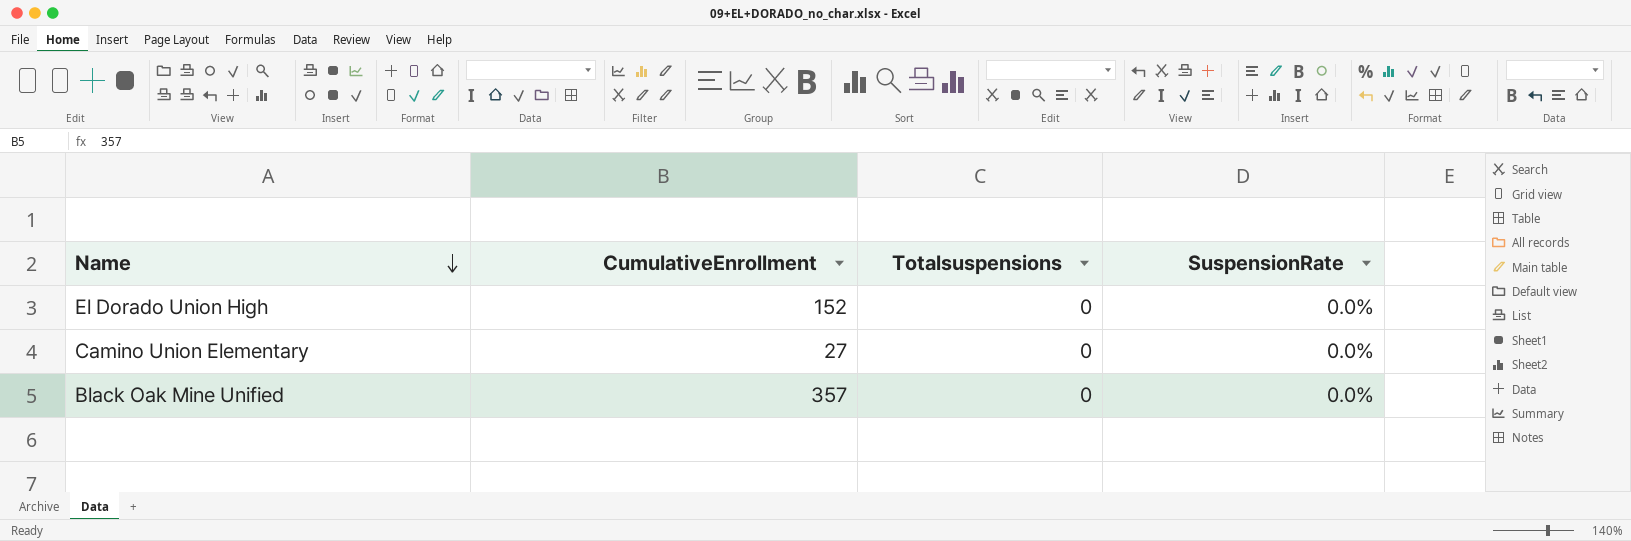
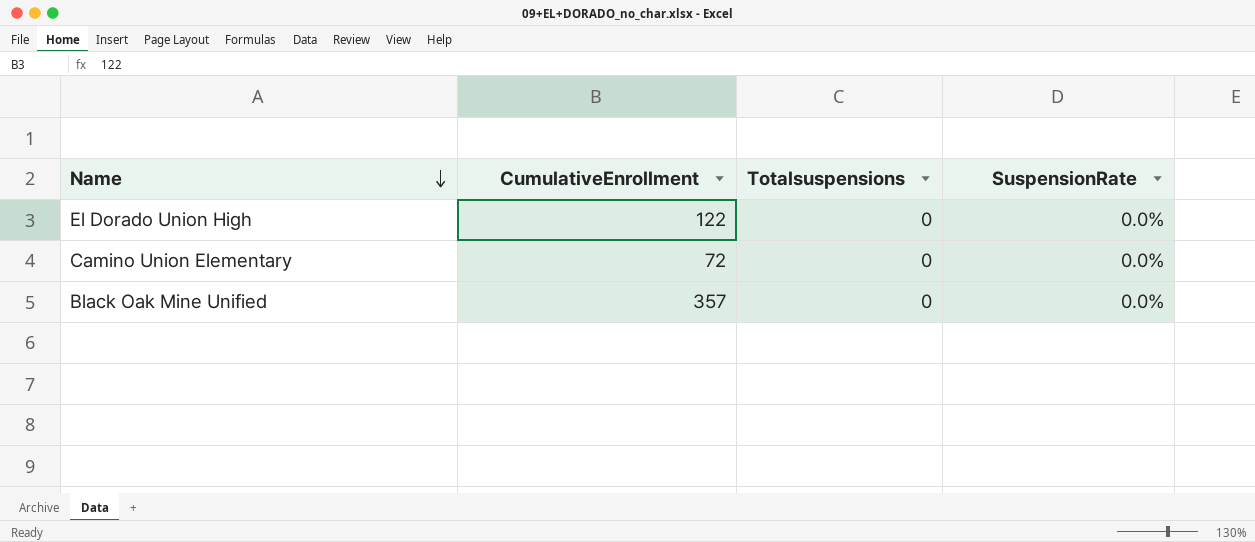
El Dorado Union High | CumulativeEnrollment: 152 -> 122
Camino Union Elementary | CumulativeEnrollment: 27 -> 72

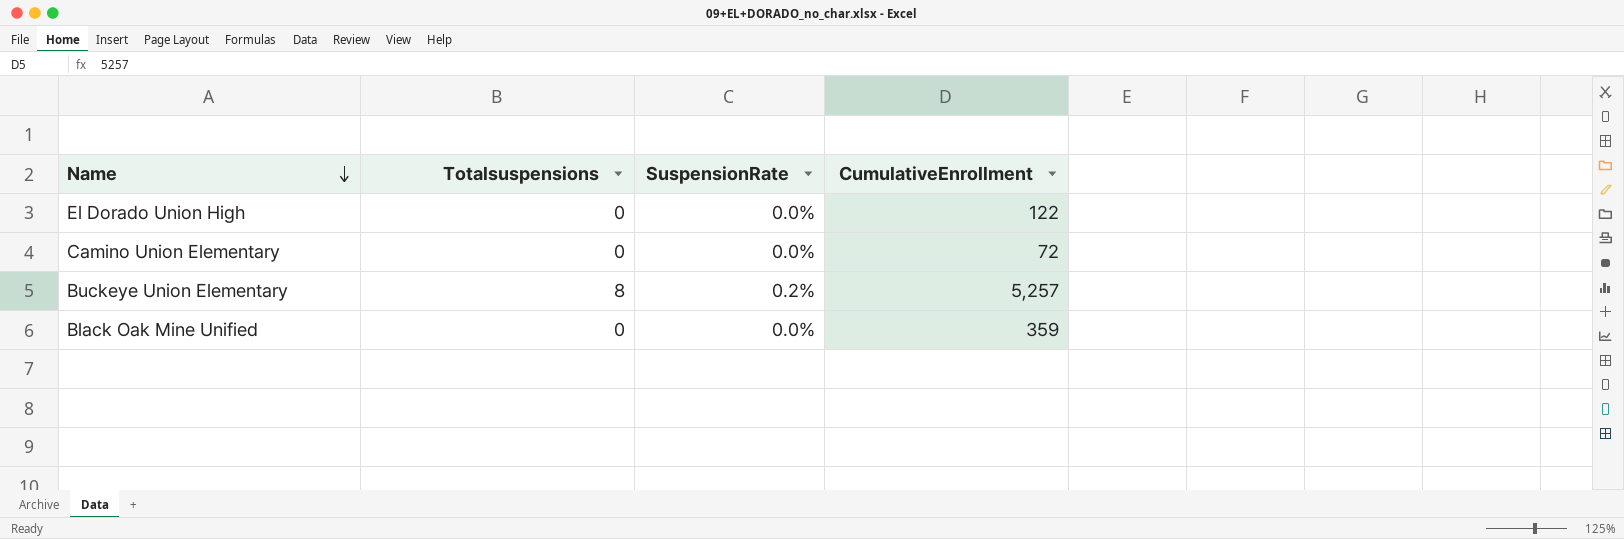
column CumulativeEnrollment | position: 2 -> 4
row Buckeye Union Elementary: none -> 8 | 0.2% | 5,257
Black Oak Mine Unified | CumulativeEnrollment: 357 -> 359

